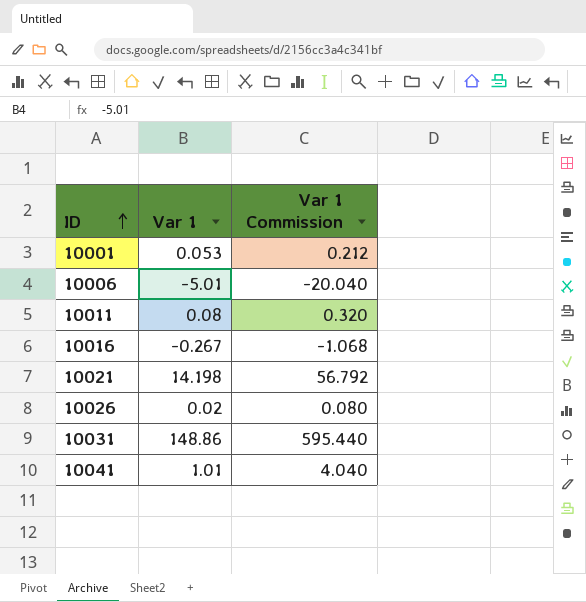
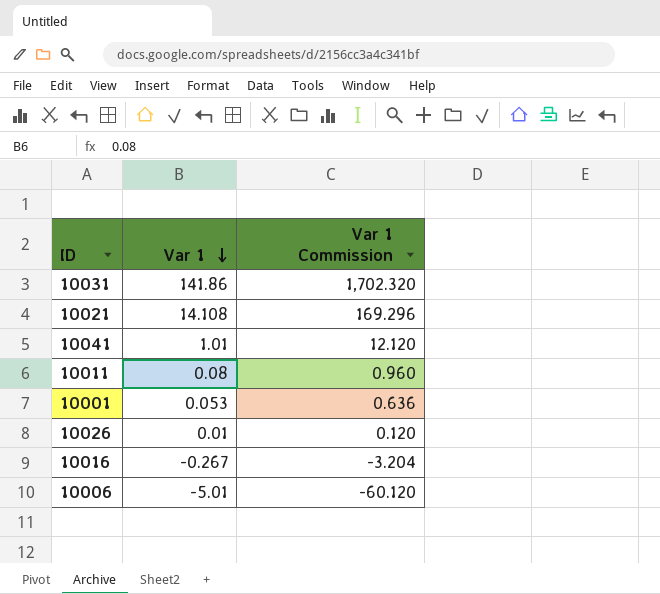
row order: ID ascending -> Var 1 descending
column Var 1 Commission | formula: [Var 1] * 4 -> [Var 1] * 12
10031 | Var 1: 148.86 -> 141.86
10021 | Var 1: 14.198 -> 14.108
10026 | Var 1: 0.02 -> 0.01

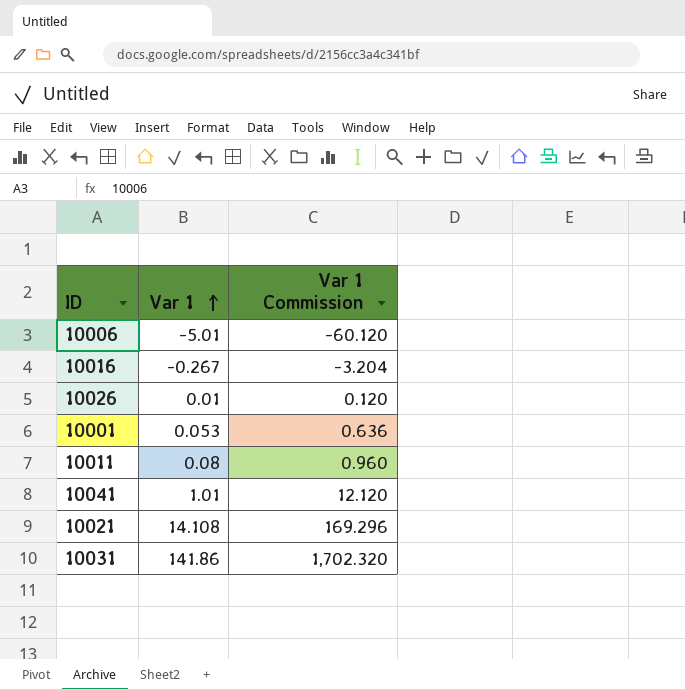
row order: Var 1 descending -> Var 1 ascending

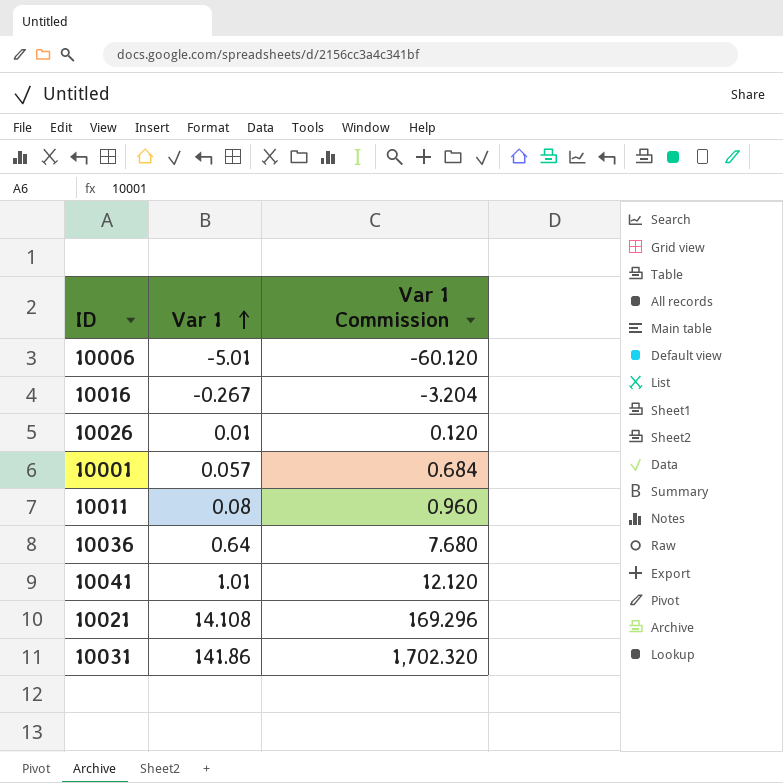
10001 | Var 1: 0.053 -> 0.057
10001 | Var 1 Commission: 0.636 -> 0.684
row 10036: none -> 0.64 | 7.680

